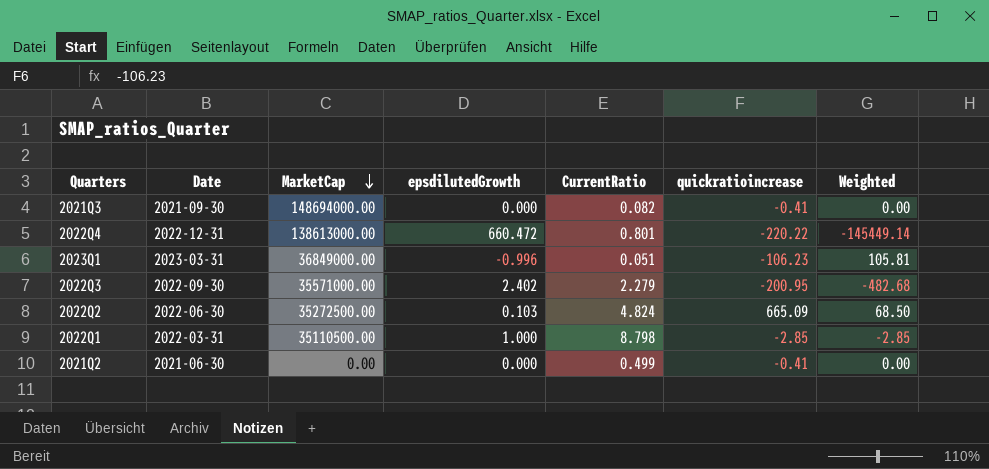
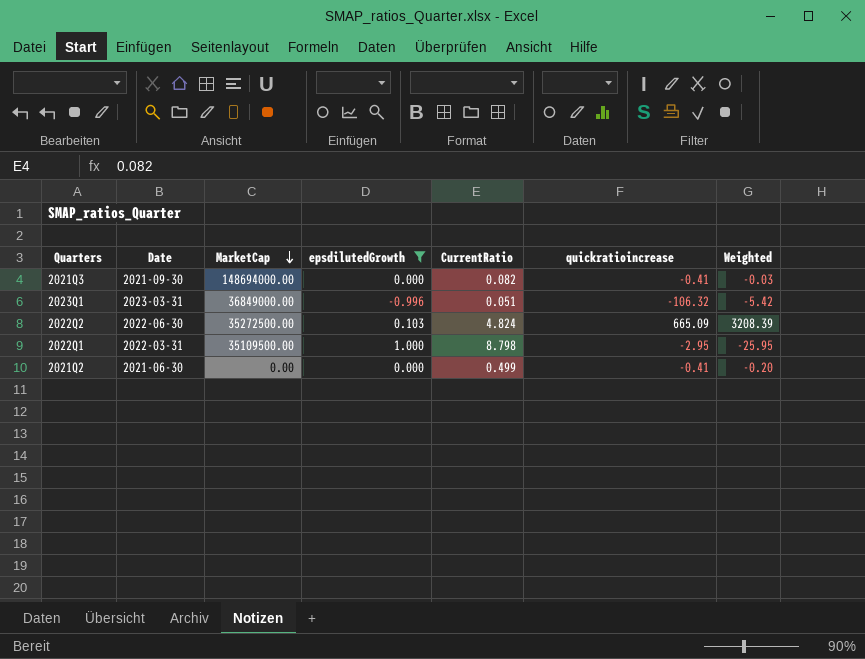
filter: none -> epsdilutedGrowth <= 1.000
column Weighted | formula: [epsdilutedGrowth] * [quickratioincrease] -> [CurrentRatio] * [quickratioincrease]
2023Q1 | quickratioincrease: -106.23 -> -106.32
2022Q1 | MarketCap: 35110500.00 -> 35109500.00
2022Q1 | quickratioincrease: -2.85 -> -2.95

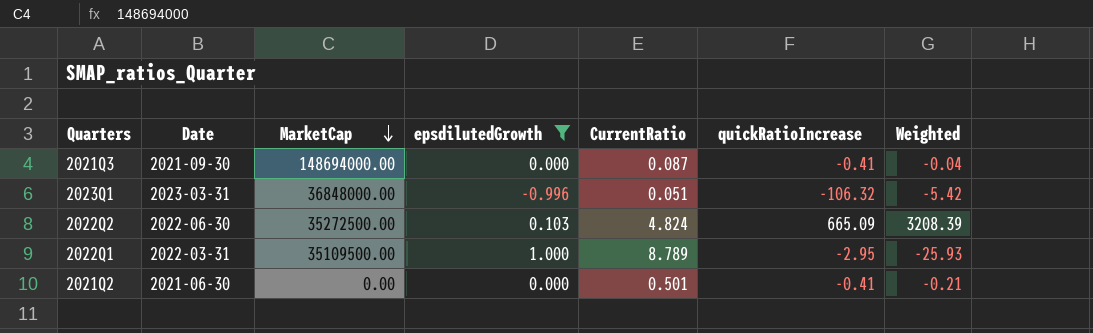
column name: quickratioincrease -> quickRatioIncrease
2021Q3 | CurrentRatio: 0.082 -> 0.087
2021Q3 | Weighted: -0.03 -> -0.04
2023Q1 | MarketCap: 36849000.00 -> 36848000.00
2022Q1 | CurrentRatio: 8.798 -> 8.789
2022Q1 | Weighted: -25.95 -> -25.93
2021Q2 | CurrentRatio: 0.499 -> 0.501
2021Q2 | Weighted: -0.20 -> -0.21

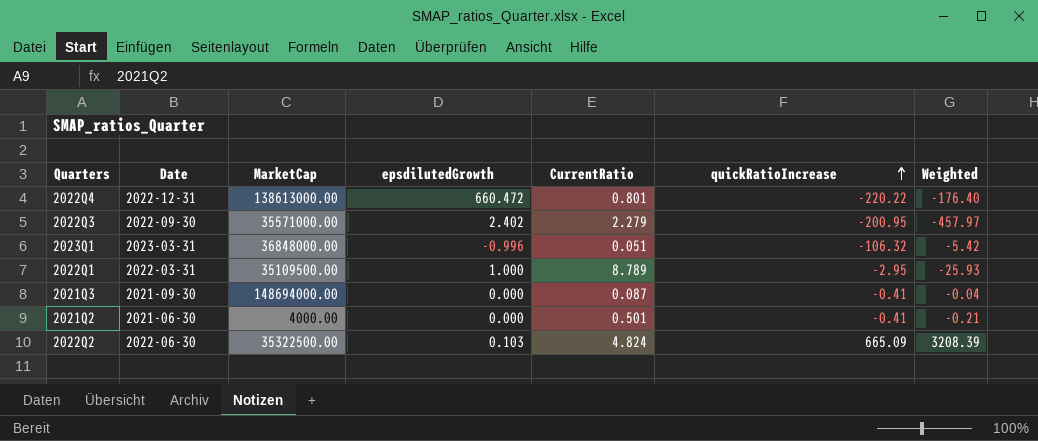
filter: epsdilutedGrowth <= 1.000 -> none
row order: MarketCap descending -> quickRatioIncrease ascending
2021Q2 | MarketCap: 0.00 -> 4000.00
2022Q2 | MarketCap: 35272500.00 -> 35322500.00

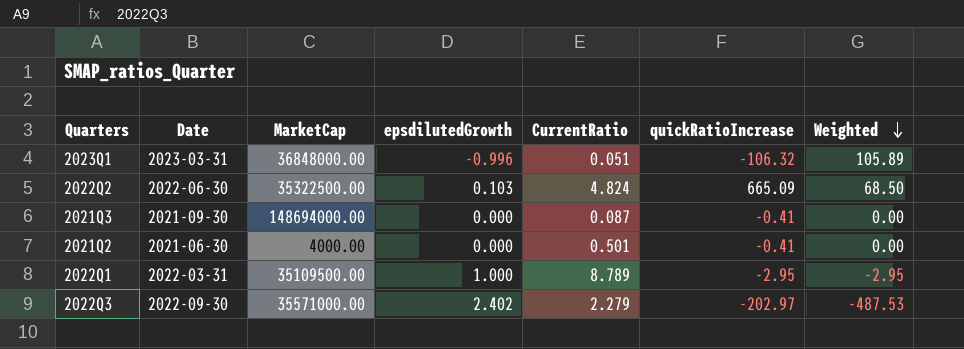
row order: quickRatioIncrease ascending -> Weighted descending
column Weighted | formula: [CurrentRatio] * [quickRatioIncrease] -> [epsdilutedGrowth] * [quickRatioIncrease]
row 2022Q4: 2022-12-31 | 138613000.00 | 660.472 | 0.801 | -220.22 | -176.40 -> none
2022Q3 | quickRatioIncrease: -200.95 -> -202.97

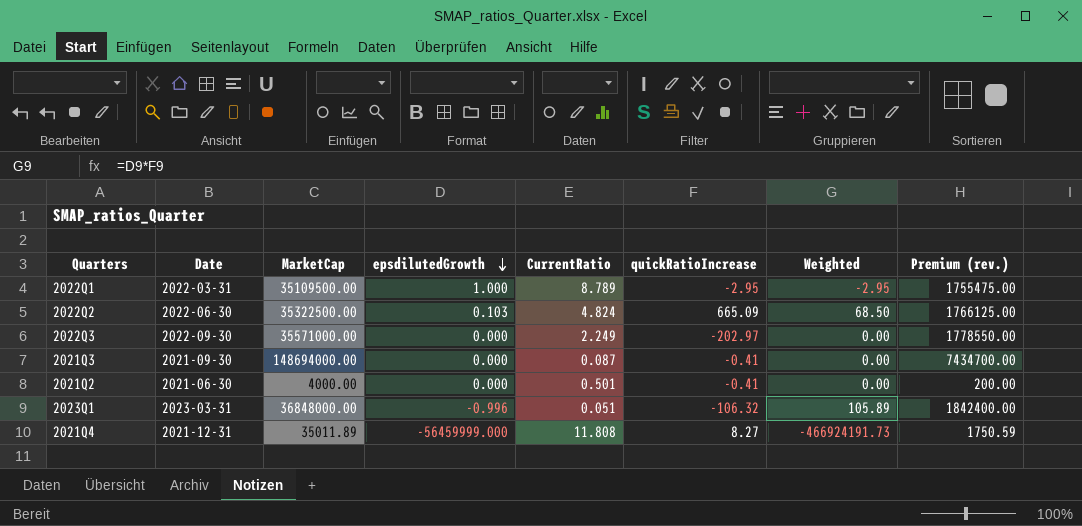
row order: Weighted descending -> epsdilutedGrowth descending
column Premium (rev.) | formula: none -> [MarketCap] * 0.05
2022Q3 | epsdilutedGrowth: 2.402 -> 0.000
2022Q3 | CurrentRatio: 2.279 -> 2.249
2022Q3 | Weighted: -487.53 -> 0.00
row 2021Q4: none -> 2021-12-31 | 35011.89 | -56459999.000 | 11.808 | 8.27 | -466924191.73 | 1750.59

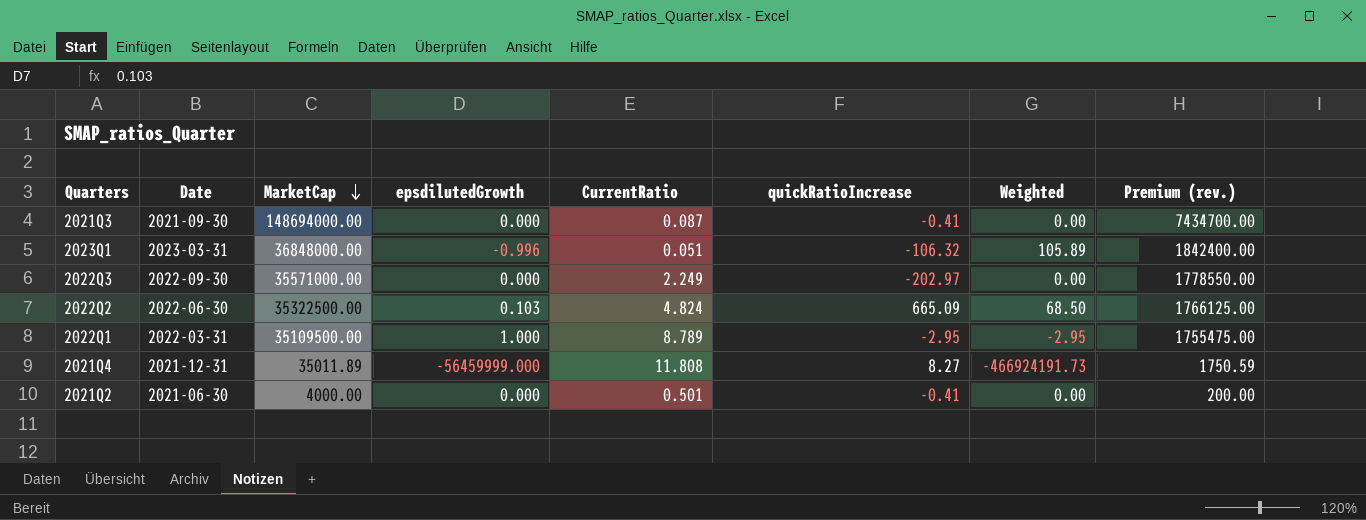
row order: epsdilutedGrowth descending -> MarketCap descending

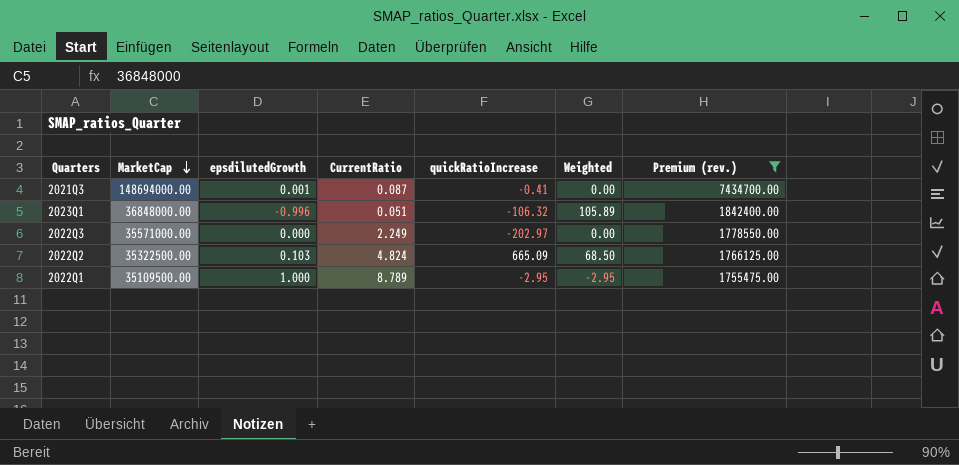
filter: none -> Premium (rev.) >= 1755475.00
column Date | position: 2 -> none
2021Q3 | epsdilutedGrowth: 0.000 -> 0.001

